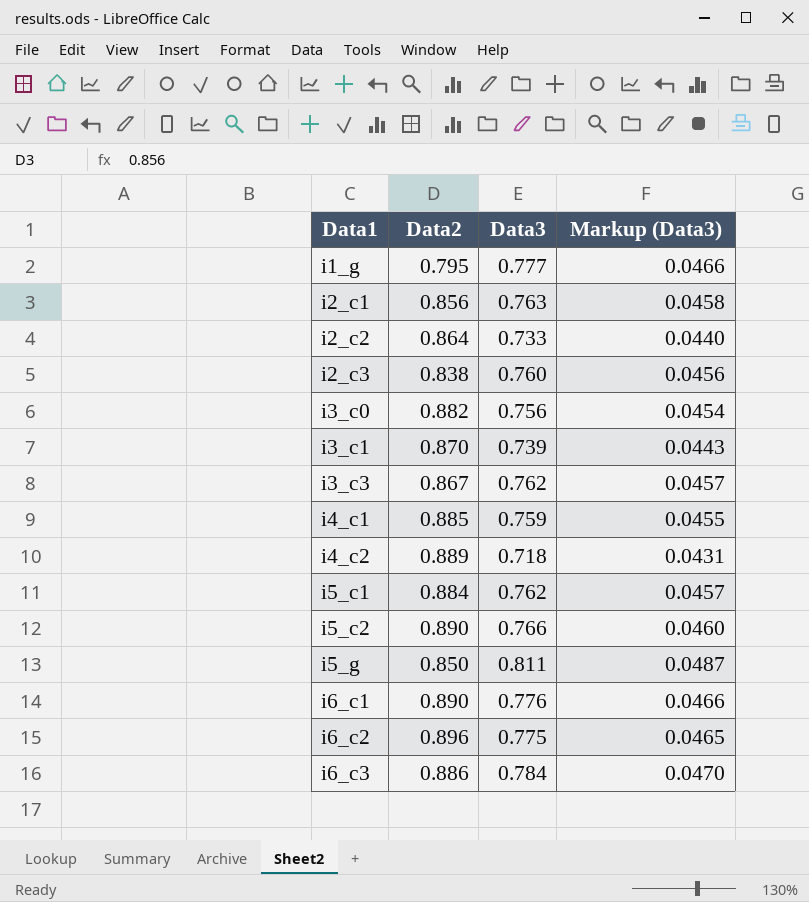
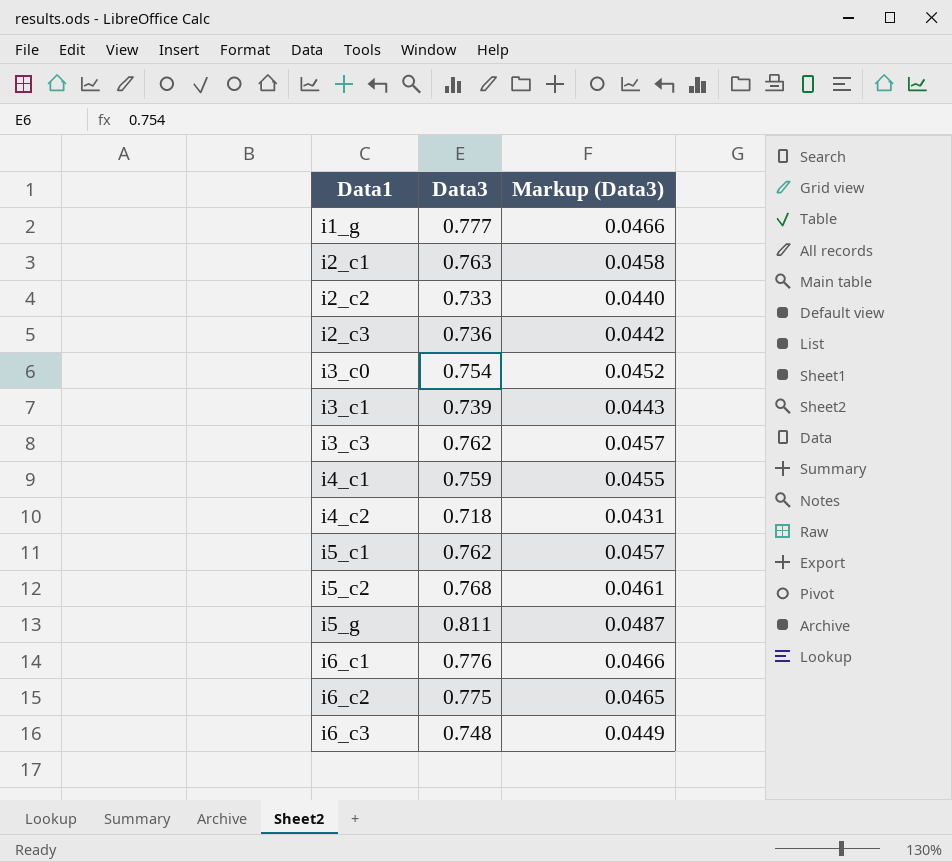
column Data2 | position: 2 -> none
i2_c3 | Data3: 0.760 -> 0.736
i2_c3 | Markup (Data3): 0.0456 -> 0.0442
i3_c0 | Data3: 0.756 -> 0.754
i3_c0 | Markup (Data3): 0.0454 -> 0.0452
i5_c2 | Data3: 0.766 -> 0.768
i5_c2 | Markup (Data3): 0.0460 -> 0.0461
i6_c3 | Data3: 0.784 -> 0.748
i6_c3 | Markup (Data3): 0.0470 -> 0.0449

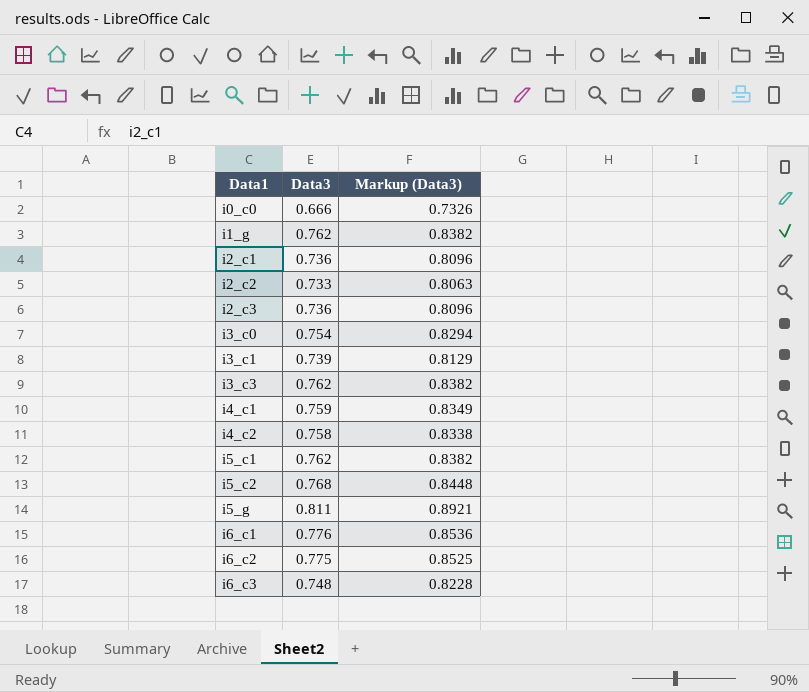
column Markup (Data3) | formula: [Data3] * 0.06 -> [Data3] * 1.1
row i0_c0: none -> 0.666 | 0.7326
i1_g | Data3: 0.777 -> 0.762
i2_c1 | Data3: 0.763 -> 0.736
i4_c2 | Data3: 0.718 -> 0.758

